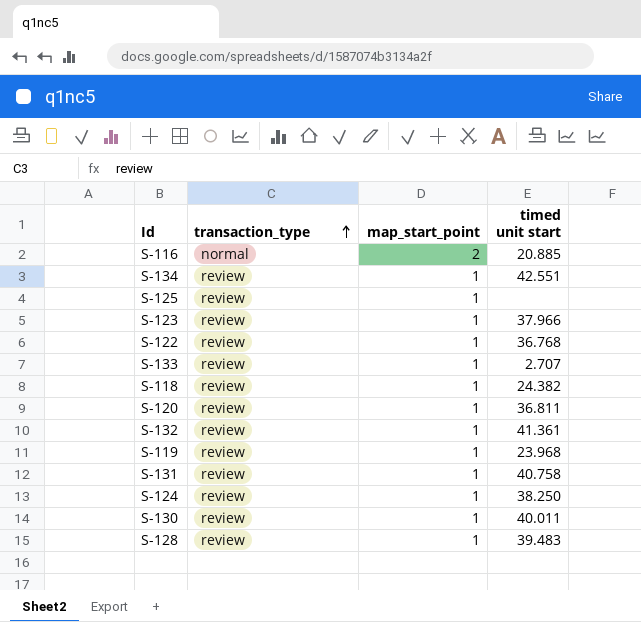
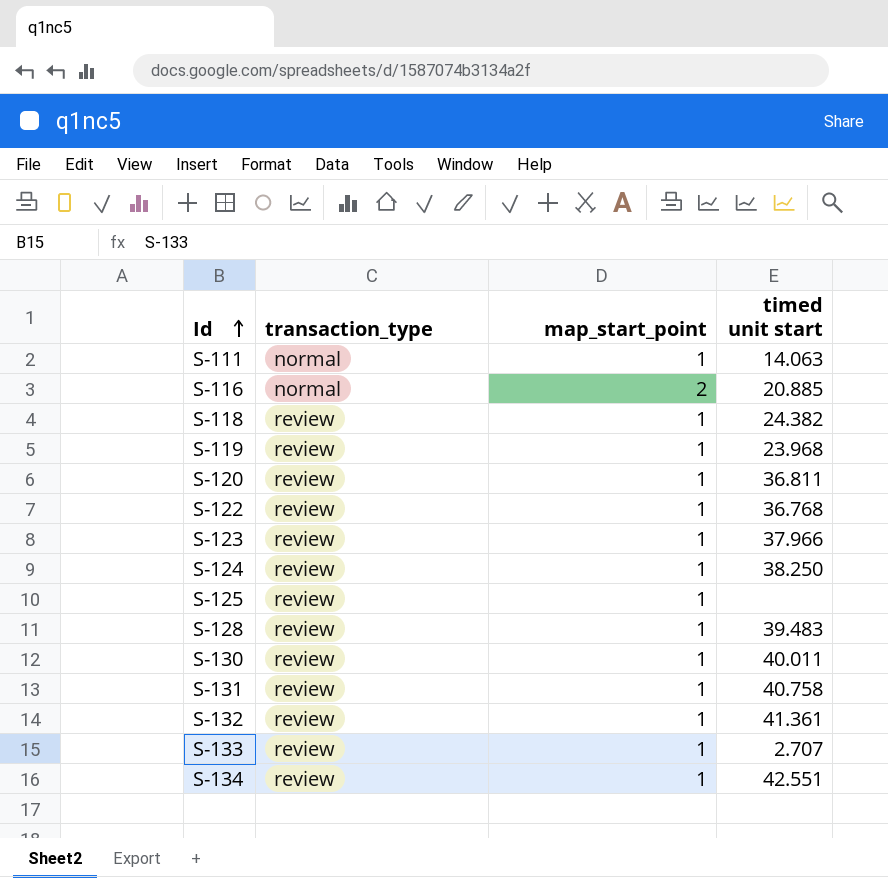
row order: transaction_type ascending -> Id ascending
row S-111: none -> normal | 1 | 14.063

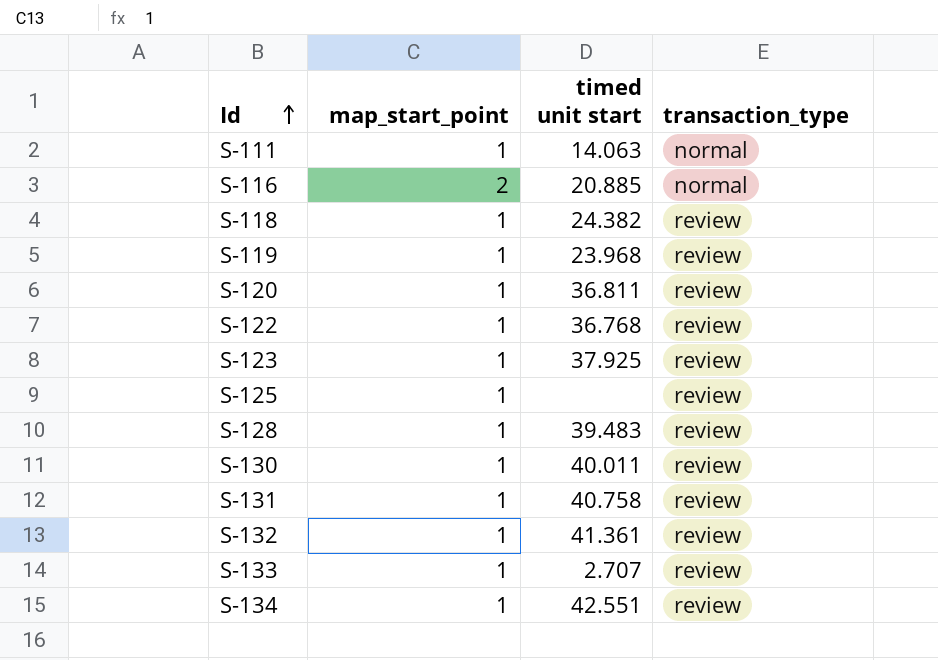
column transaction_type | position: 2 -> 4
row S-124: review | 1 | 38.250 -> none
S-123 | timed unit start: 37.966 -> 37.925

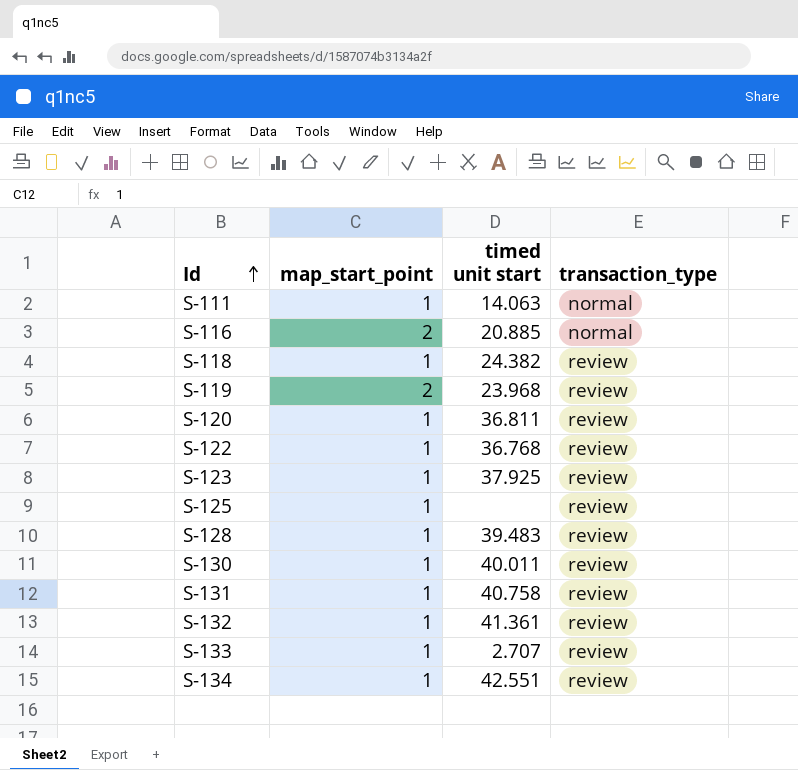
S-119 | map_start_point: 1 -> 2

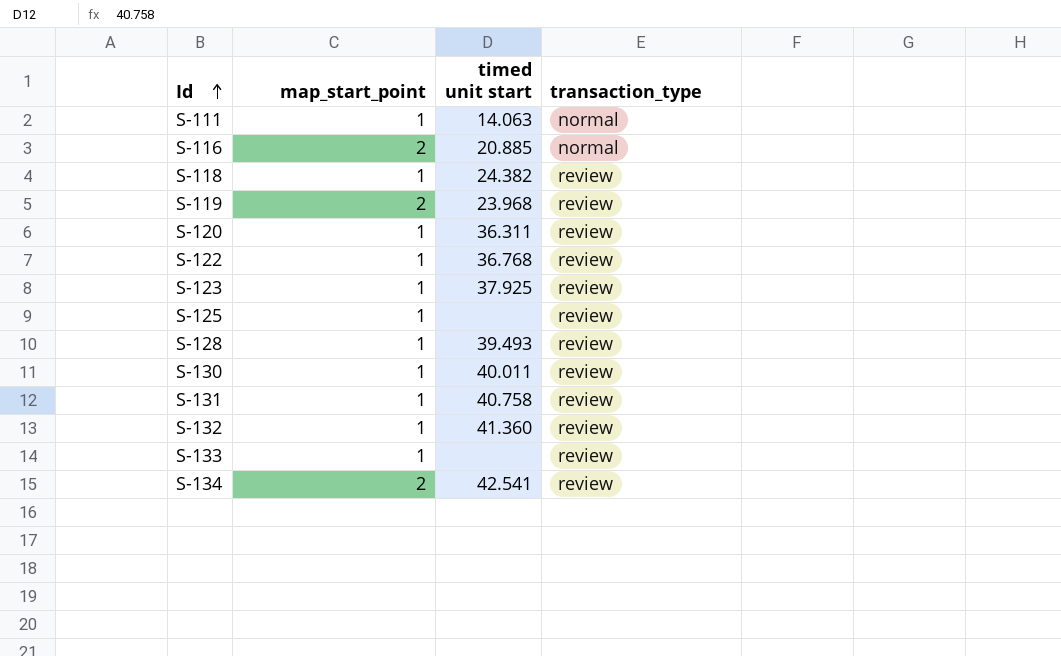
S-120 | timed unit start: 36.811 -> 36.311
S-128 | timed unit start: 39.483 -> 39.493
S-132 | timed unit start: 41.361 -> 41.360
S-133 | timed unit start: 2.707 -> none
S-134 | map_start_point: 1 -> 2
S-134 | timed unit start: 42.551 -> 42.541

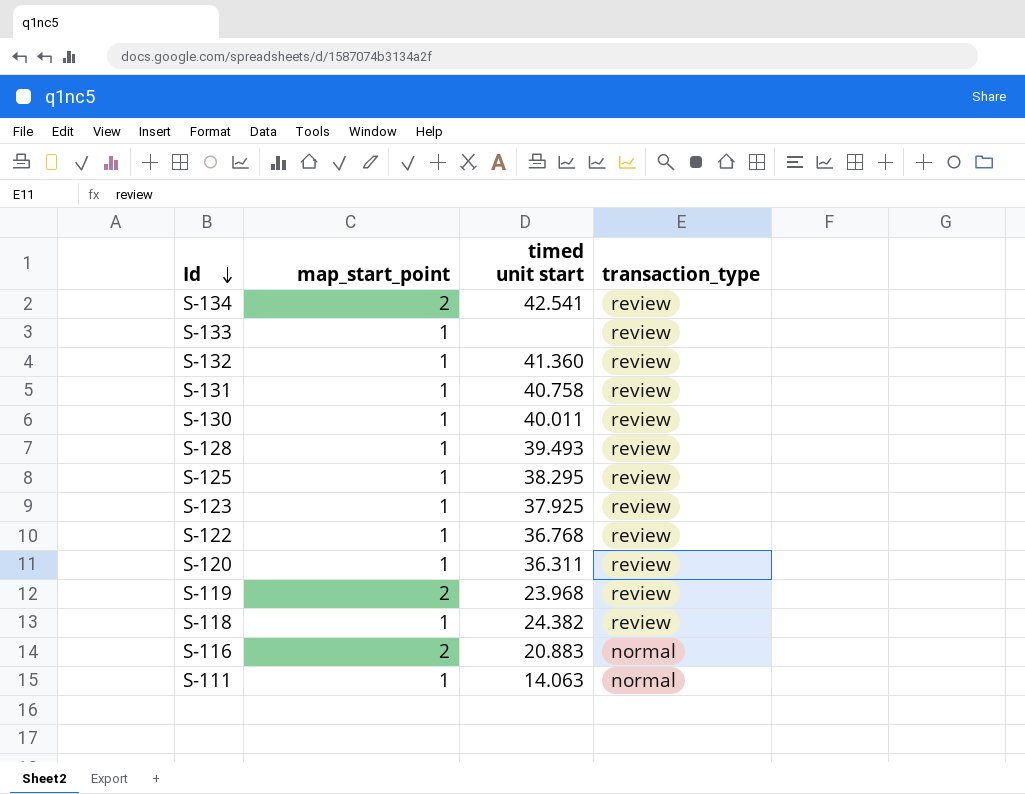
row order: Id ascending -> Id descending
S-125 | timed unit start: none -> 38.295
S-116 | timed unit start: 20.885 -> 20.883

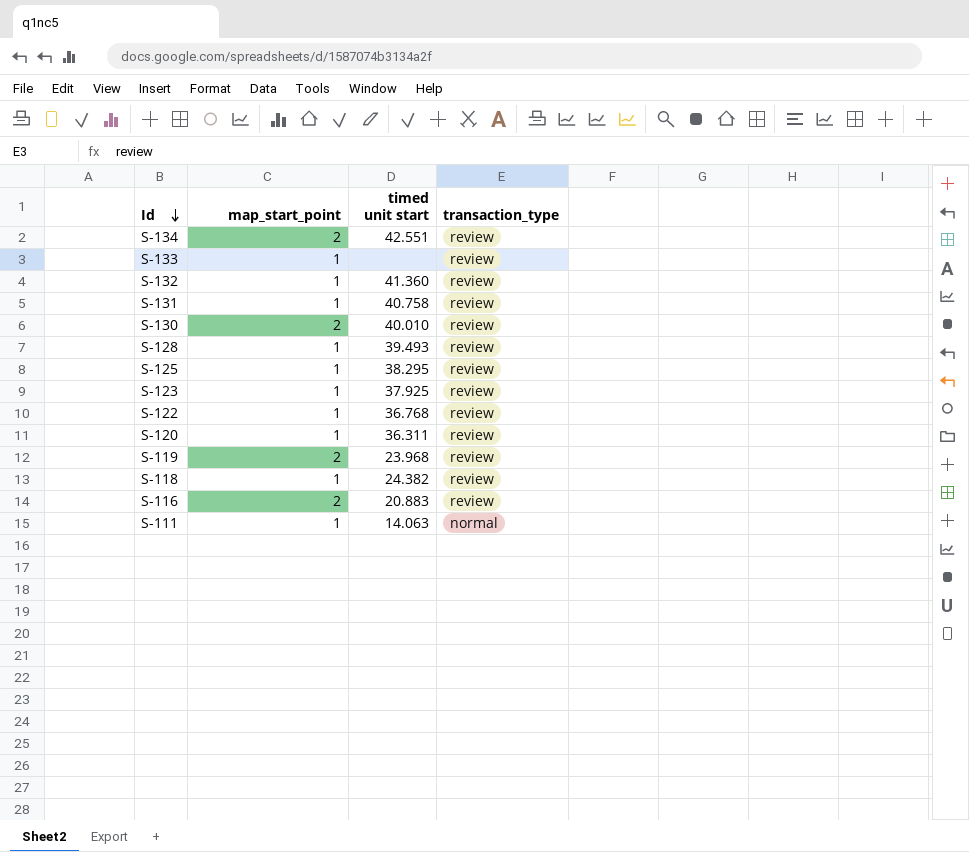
S-134 | timed unit start: 42.541 -> 42.551
S-130 | map_start_point: 1 -> 2
S-130 | timed unit start: 40.011 -> 40.010
S-116 | transaction_type: normal -> review

